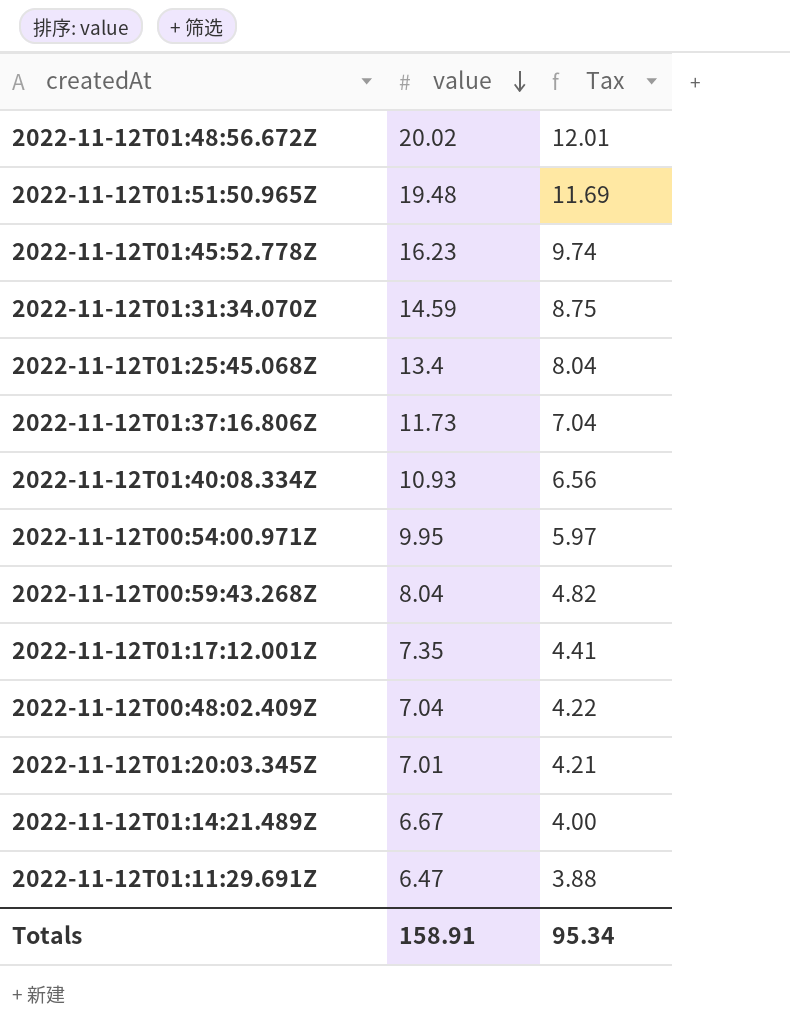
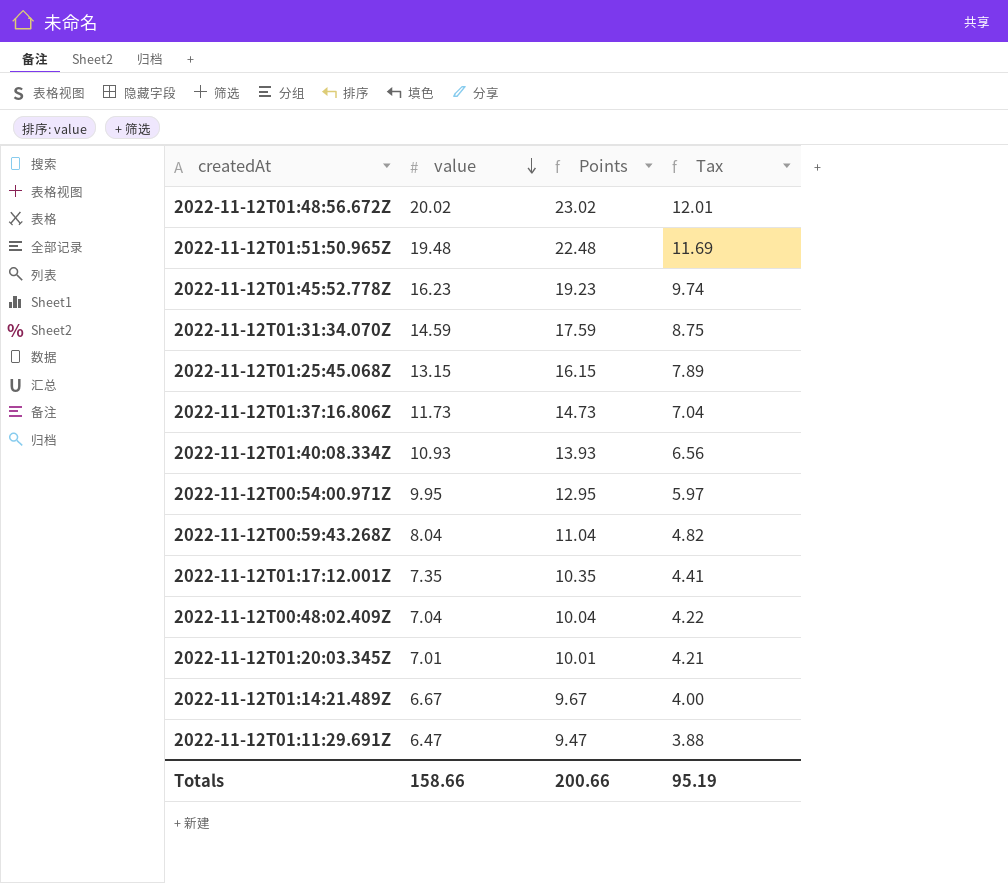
column Points | formula: none -> [value] + 3
2022-11-12T01:25:45.068Z | value: 13.4 -> 13.15
2022-11-12T01:25:45.068Z | Tax: 8.04 -> 7.89
Totals | value: 158.91 -> 158.66
Totals | Tax: 95.34 -> 95.19

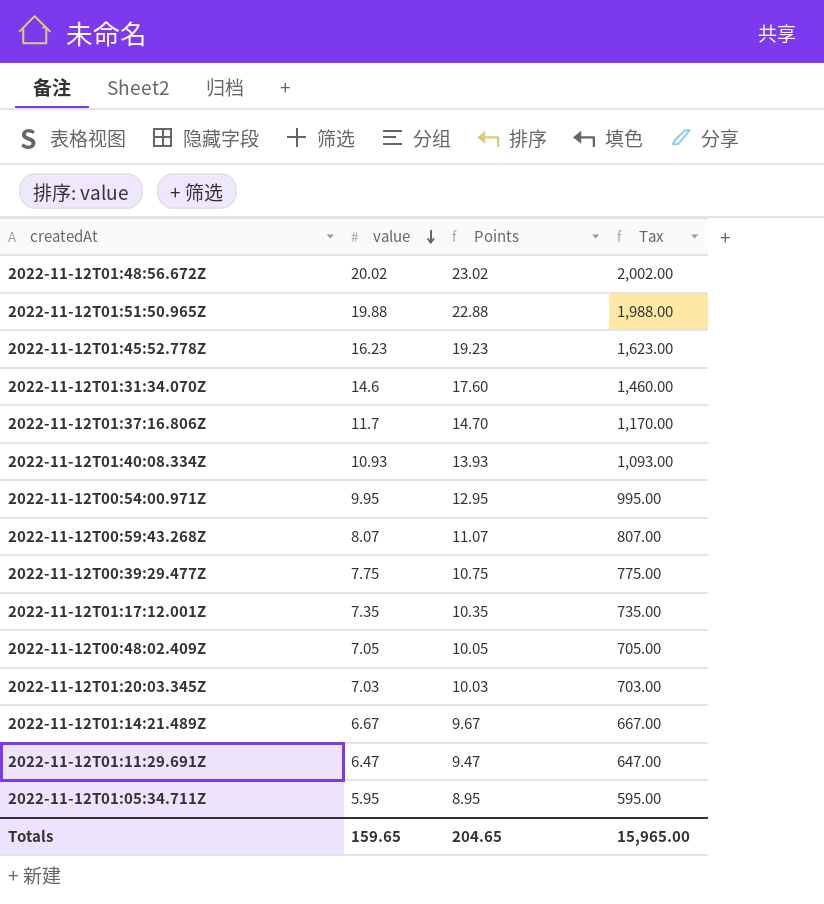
column Tax | formula: [value] * 0.6 -> [value] * 100
row 2022-11-12T01:25:45.068Z: 13.15 | 16.15 | 7.89 -> none
2022-11-12T01:51:50.965Z | value: 19.48 -> 19.88
2022-11-12T01:51:50.965Z | Points: 22.48 -> 22.88
2022-11-12T01:31:34.070Z | value: 14.59 -> 14.6
2022-11-12T01:31:34.070Z | Points: 17.59 -> 17.60
2022-11-12T01:37:16.806Z | value: 11.73 -> 11.7
2022-11-12T01:37:16.806Z | Points: 14.73 -> 14.70
2022-11-12T00:59:43.268Z | value: 8.04 -> 8.07
2022-11-12T00:59:43.268Z | Points: 11.04 -> 11.07
row 2022-11-12T00:39:29.477Z: none -> 7.75 | 10.75 | 775.00
2022-11-12T00:48:02.409Z | value: 7.04 -> 7.05
2022-11-12T00:48:02.409Z | Points: 10.04 -> 10.05
2022-11-12T01:20:03.345Z | value: 7.01 -> 7.03
2022-11-12T01:20:03.345Z | Points: 10.01 -> 10.03
row 2022-11-12T01:05:34.711Z: none -> 5.95 | 8.95 | 595.00
Totals | value: 158.66 -> 159.65
Totals | Points: 200.66 -> 204.65
Totals | Tax: 95.19 -> 15,965.00

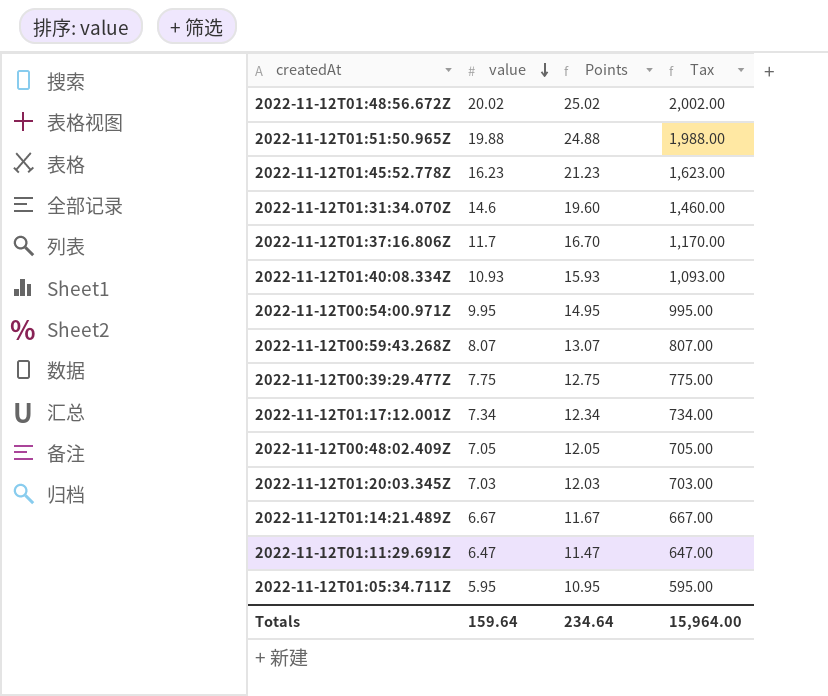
column Points | formula: [value] + 3 -> [value] + 5
2022-11-12T01:17:12.001Z | value: 7.35 -> 7.34
2022-11-12T01:17:12.001Z | Tax: 735.00 -> 734.00
Totals | value: 159.65 -> 159.64
Totals | Points: 204.65 -> 234.64
Totals | Tax: 15,965.00 -> 15,964.00

